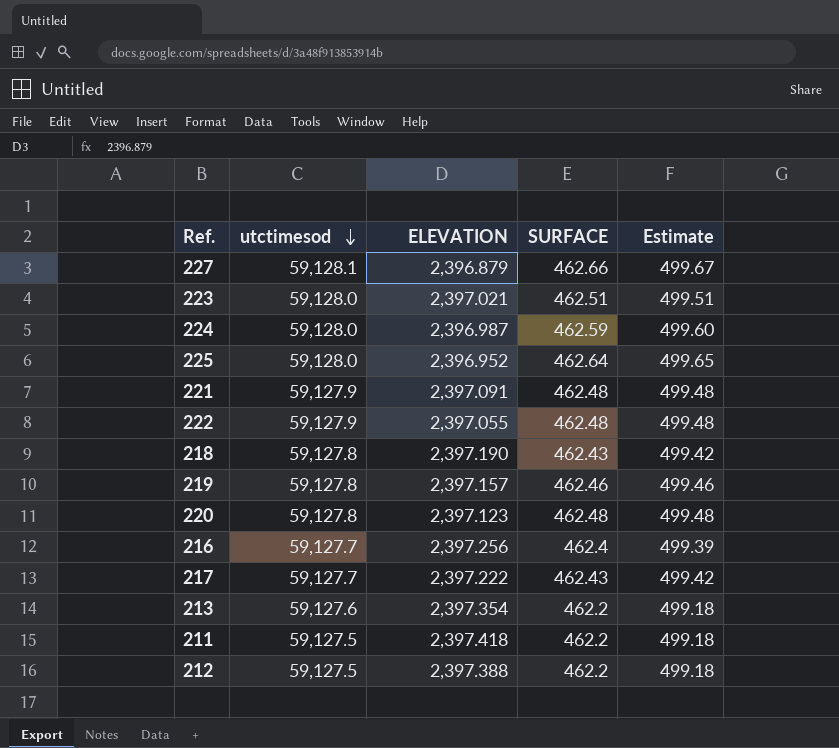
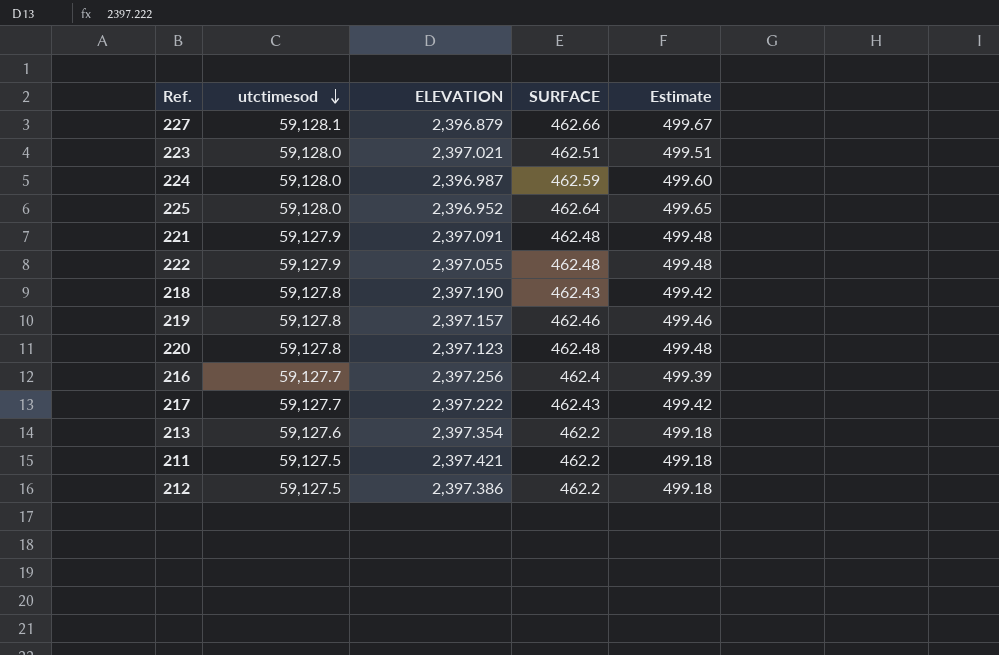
211 | ELEVATION: 2,397.418 -> 2,397.421
212 | ELEVATION: 2,397.388 -> 2,397.386

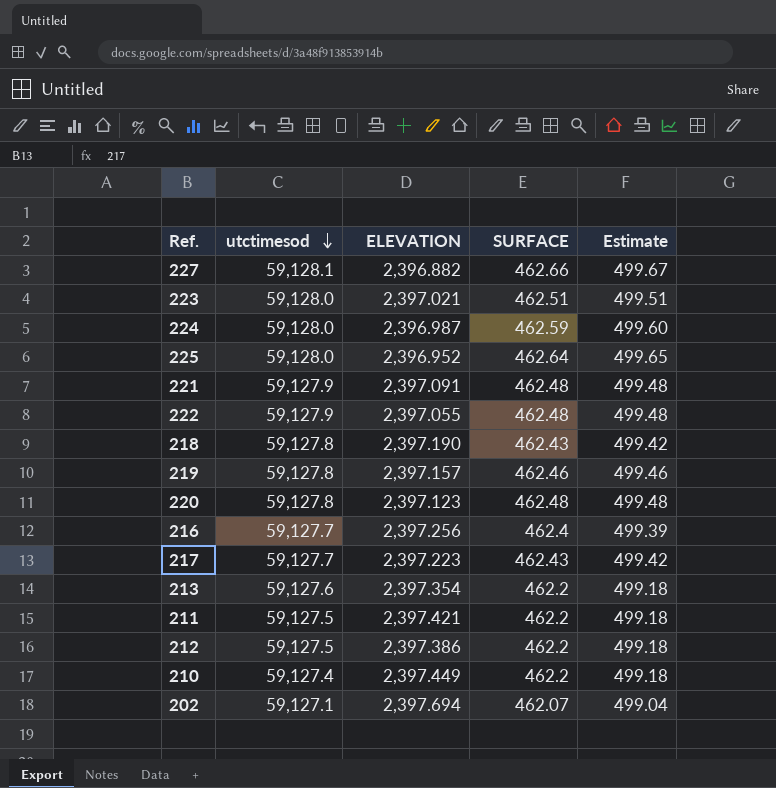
227 | ELEVATION: 2,396.879 -> 2,396.882
217 | ELEVATION: 2,397.222 -> 2,397.223
row 210: none -> 59,127.4 | 2,397.449 | 462.2 | 499.18
row 202: none -> 59,127.1 | 2,397.694 | 462.07 | 499.04

